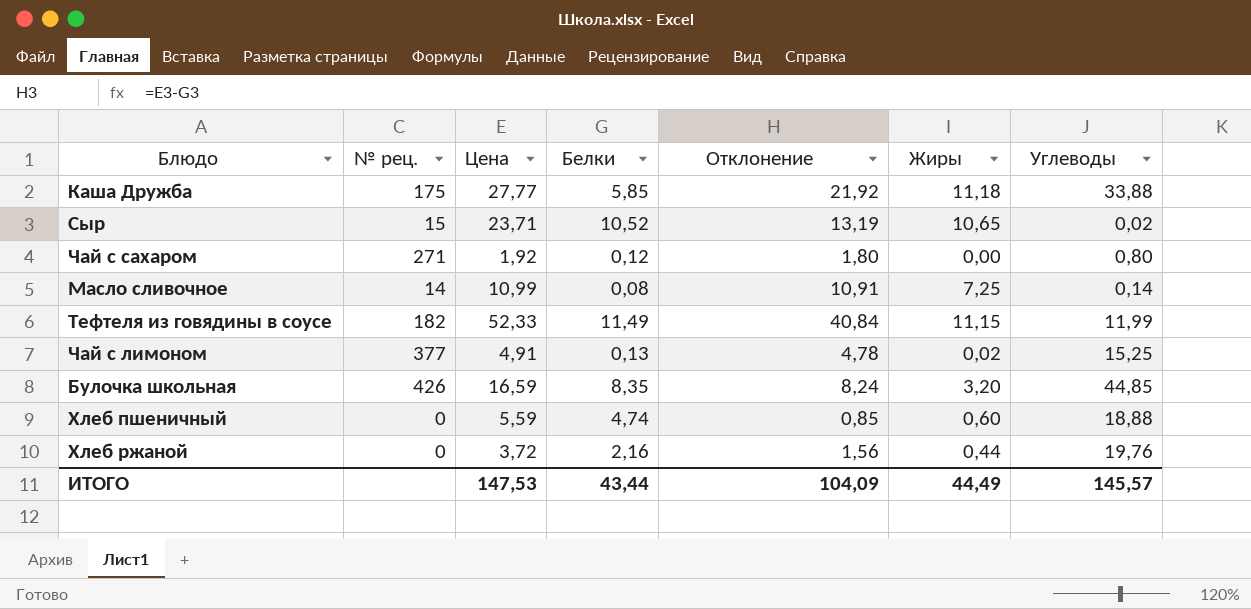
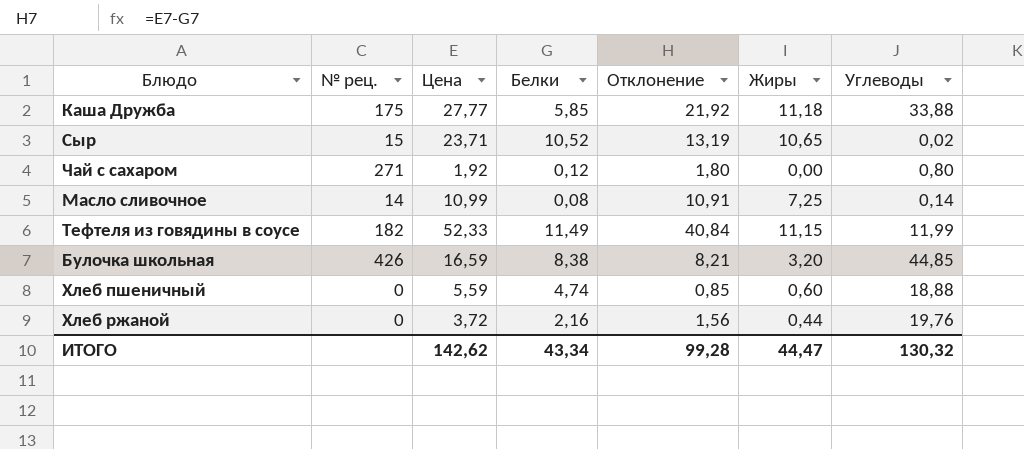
row Чай с лимоном: 377 | 4,91 | 0,13 | 4,78 | 0,02 | 15,25 -> none
Булочка школьная | Белки: 8,35 -> 8,38
Булочка школьная | Отклонение: 8,24 -> 8,21
ИТОГО | Цена: 147,53 -> 142,62
ИТОГО | Белки: 43,44 -> 43,34
ИТОГО | Отклонение: 104,09 -> 99,28
ИТОГО | Жиры: 44,49 -> 44,47
ИТОГО | Углеводы: 145,57 -> 130,32

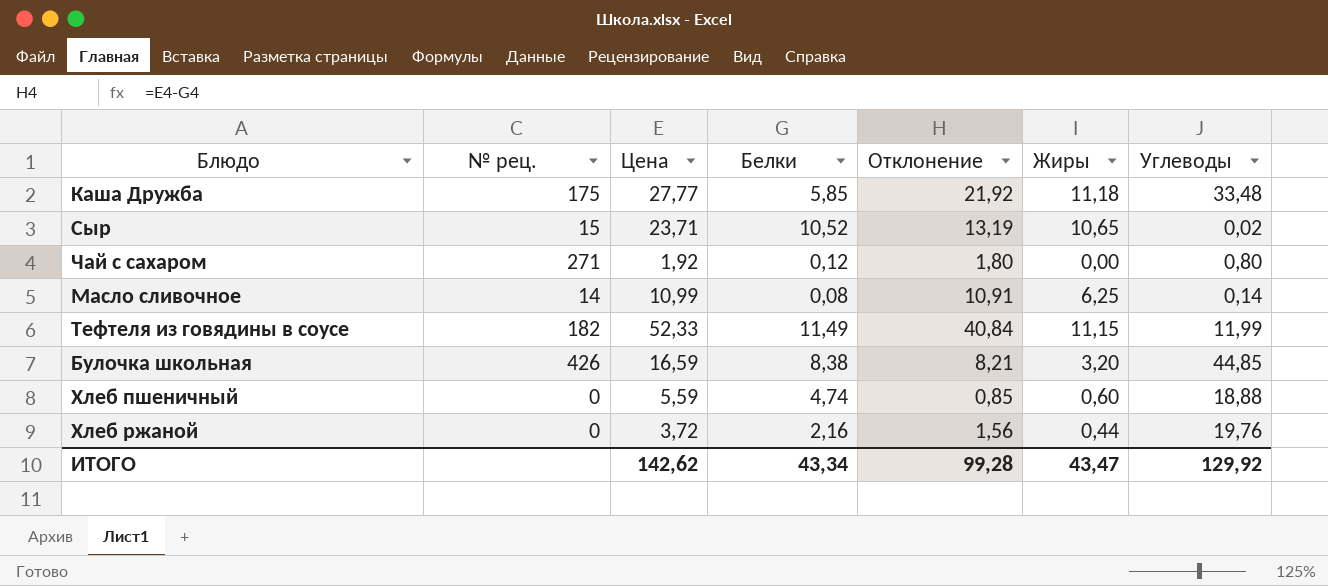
Каша Дружба | Углеводы: 33,88 -> 33,48
Масло сливочное | Жиры: 7,25 -> 6,25
ИТОГО | Жиры: 44,47 -> 43,47
ИТОГО | Углеводы: 130,32 -> 129,92

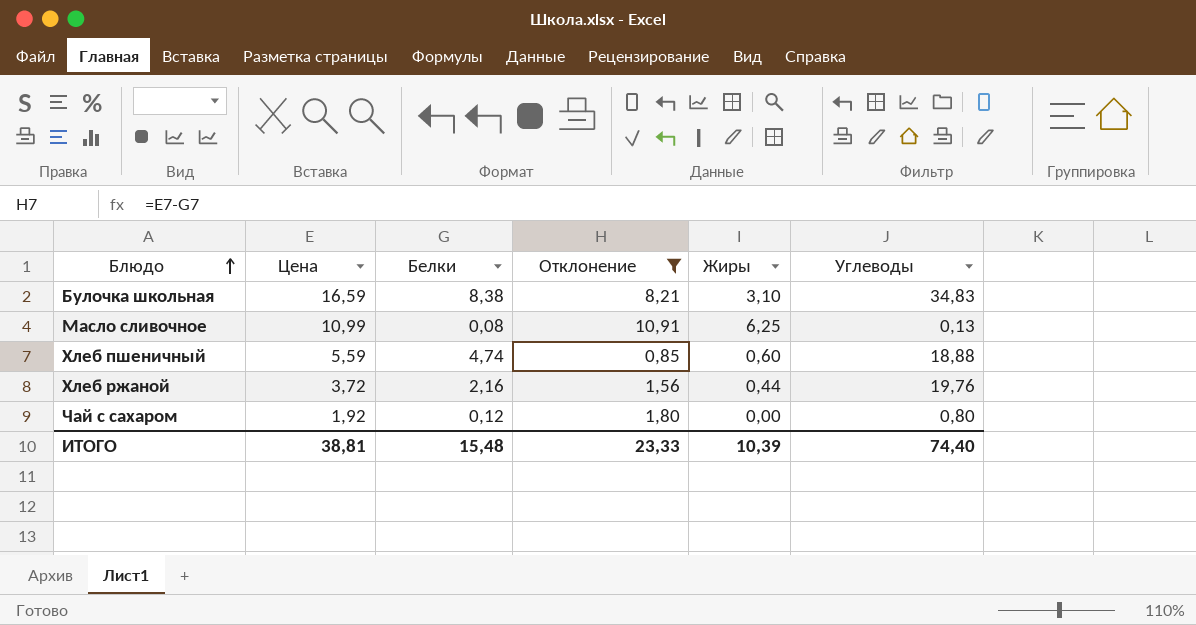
filter: none -> Отклонение <= 10,91
row order: none -> Блюдо ascending
column № рец. | position: 2 -> none
Булочка школьная | Жиры: 3,20 -> 3,10
Булочка школьная | Углеводы: 44,85 -> 34,83
Масло сливочное | Углеводы: 0,14 -> 0,13
ИТОГО | Цена: 142,62 -> 38,81
ИТОГО | Белки: 43,34 -> 15,48
ИТОГО | Отклонение: 99,28 -> 23,33
ИТОГО | Жиры: 43,47 -> 10,39
ИТОГО | Углеводы: 129,92 -> 74,40

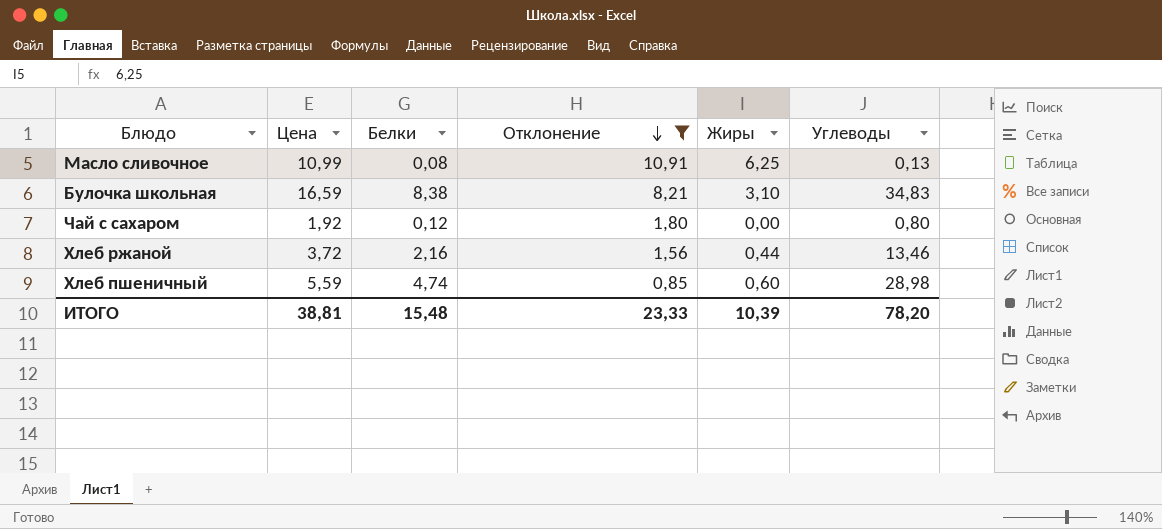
row order: Блюдо ascending -> Отклонение descending
Хлеб ржаной | Углеводы: 19,76 -> 13,46
Хлеб пшеничный | Углеводы: 18,88 -> 28,98
ИТОГО | Углеводы: 74,40 -> 78,20

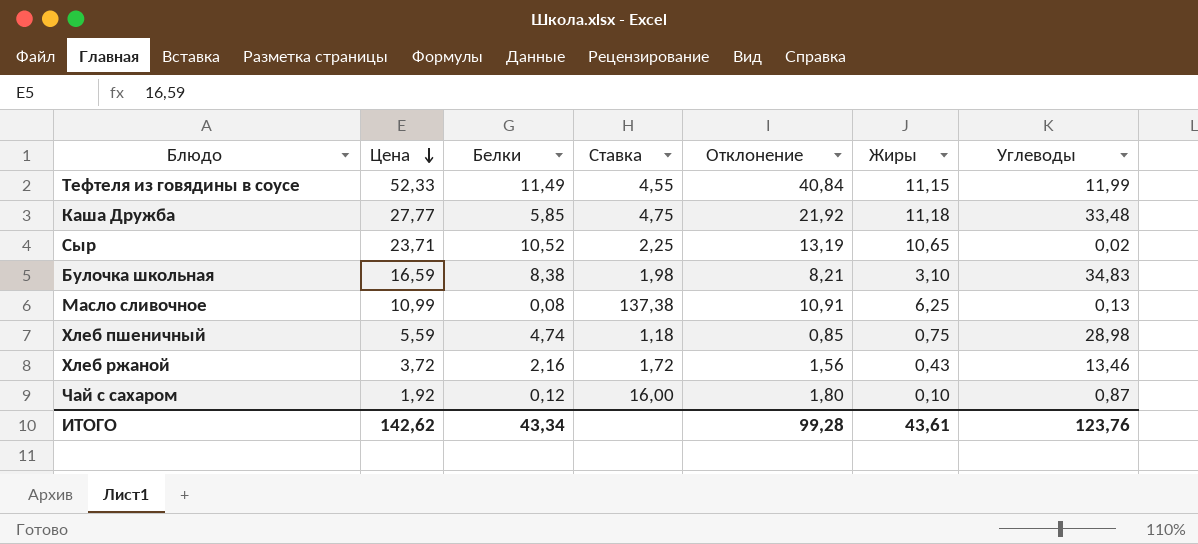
filter: Отклонение <= 10,91 -> none
row order: Отклонение descending -> Цена descending
column Ставка | formula: none -> [Цена] / [Белки]
Хлеб пшеничный | Жиры: 0,60 -> 0,75
Хлеб ржаной | Жиры: 0,44 -> 0,43
Чай с сахаром | Жиры: 0,00 -> 0,10
Чай с сахаром | Углеводы: 0,80 -> 0,87
ИТОГО | Цена: 38,81 -> 142,62
ИТОГО | Белки: 15,48 -> 43,34
ИТОГО | Отклонение: 23,33 -> 99,28
ИТОГО | Жиры: 10,39 -> 43,61
ИТОГО | Углеводы: 78,20 -> 123,76

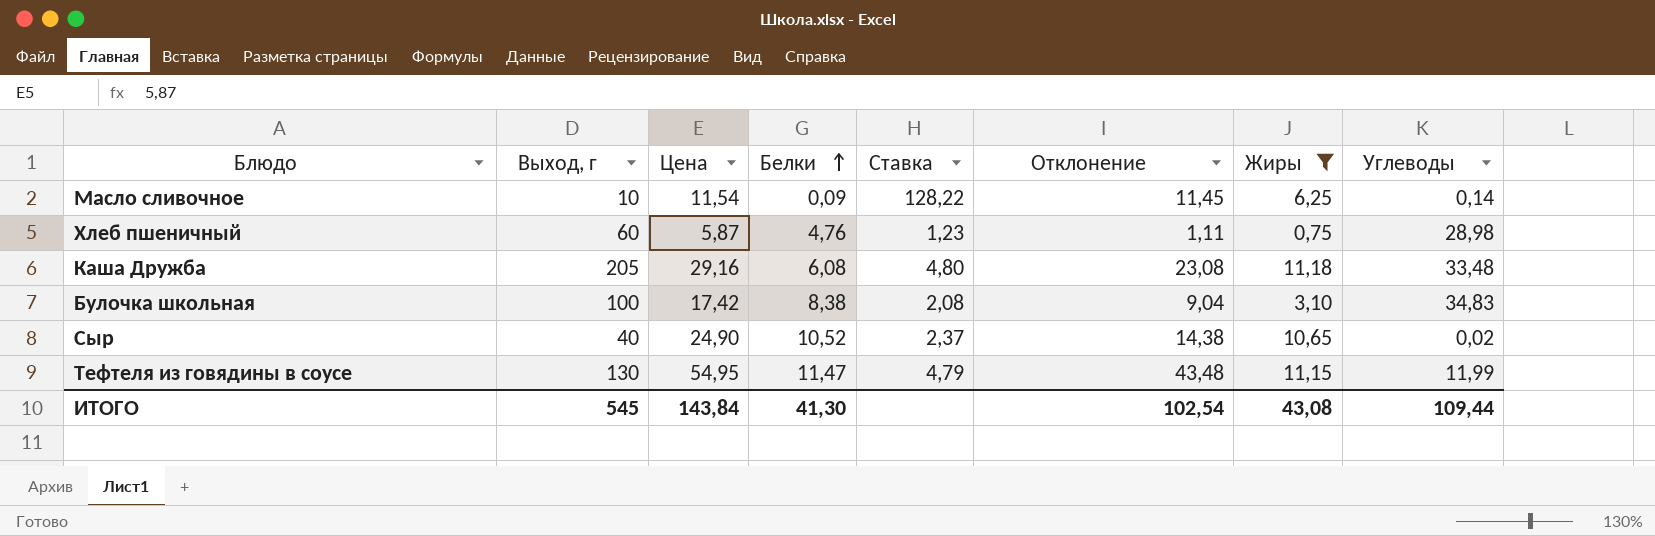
filter: none -> Жиры >= 0,75
row order: Цена descending -> Белки ascending
column Выход, г | position: none -> 2
Масло сливочное | Цена: 10,99 -> 11,54
Масло сливочное | Белки: 0,08 -> 0,09
Масло сливочное | Ставка: 137,38 -> 128,22
Масло сливочное | Отклонение: 10,91 -> 11,45
Масло сливочное | Углеводы: 0,13 -> 0,14
Хлеб пшеничный | Цена: 5,59 -> 5,87
Хлеб пшеничный | Белки: 4,74 -> 4,76
Хлеб пшеничный | Ставка: 1,18 -> 1,23
Хлеб пшеничный | Отклонение: 0,85 -> 1,11
Каша Дружба | Цена: 27,77 -> 29,16
Каша Дружба | Белки: 5,85 -> 6,08
Каша Дружба | Ставка: 4,75 -> 4,80
Каша Дружба | Отклонение: 21,92 -> 23,08
Булочка школьная | Цена: 16,59 -> 17,42
Булочка школьная | Ставка: 1,98 -> 2,08
Булочка школьная | Отклонение: 8,21 -> 9,04
Сыр | Цена: 23,71 -> 24,90
Сыр | Ставка: 2,25 -> 2,37
Сыр | Отклонение: 13,19 -> 14,38
Тефтеля из говядины в соусе | Цена: 52,33 -> 54,95
Тефтеля из говядины в соусе | Белки: 11,49 -> 11,47
Тефтеля из говядины в соусе | Ставка: 4,55 -> 4,79
Тефтеля из говядины в соусе | Отклонение: 40,84 -> 43,48
ИТОГО | Цена: 142,62 -> 143,84
ИТОГО | Белки: 43,34 -> 41,30
ИТОГО | Отклонение: 99,28 -> 102,54
ИТОГО | Жиры: 43,61 -> 43,08
ИТОГО | Углеводы: 123,76 -> 109,44

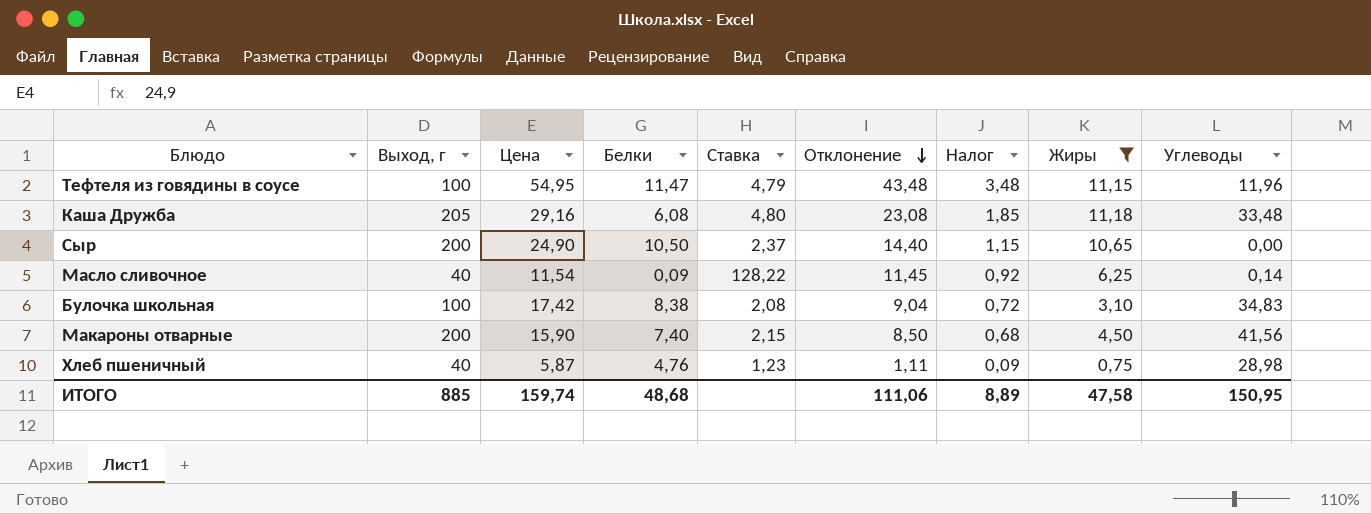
row order: Белки ascending -> Отклонение descending
column Налог | formula: none -> [Отклонение] * 0,08
Тефтеля из говядины в соусе | Выход, г: 130 -> 100
Тефтеля из говядины в соусе | Углеводы: 11,99 -> 11,96
Сыр | Выход, г: 40 -> 200
Сыр | Белки: 10,52 -> 10,50
Сыр | Отклонение: 14,38 -> 14,40
Сыр | Углеводы: 0,02 -> 0,00
Масло сливочное | Выход, г: 10 -> 40
row Макароны отварные: none -> 200 | 15,90 | 7,40 | 2,15 | 8,50 | 0,68 | 4,50 | 41,56
Хлеб пшеничный | Выход, г: 60 -> 40
ИТОГО | Выход, г: 545 -> 885
ИТОГО | Цена: 143,84 -> 159,74
ИТОГО | Белки: 41,30 -> 48,68
ИТОГО | Отклонение: 102,54 -> 111,06
ИТОГО | Жиры: 43,08 -> 47,58
ИТОГО | Углеводы: 109,44 -> 150,95

